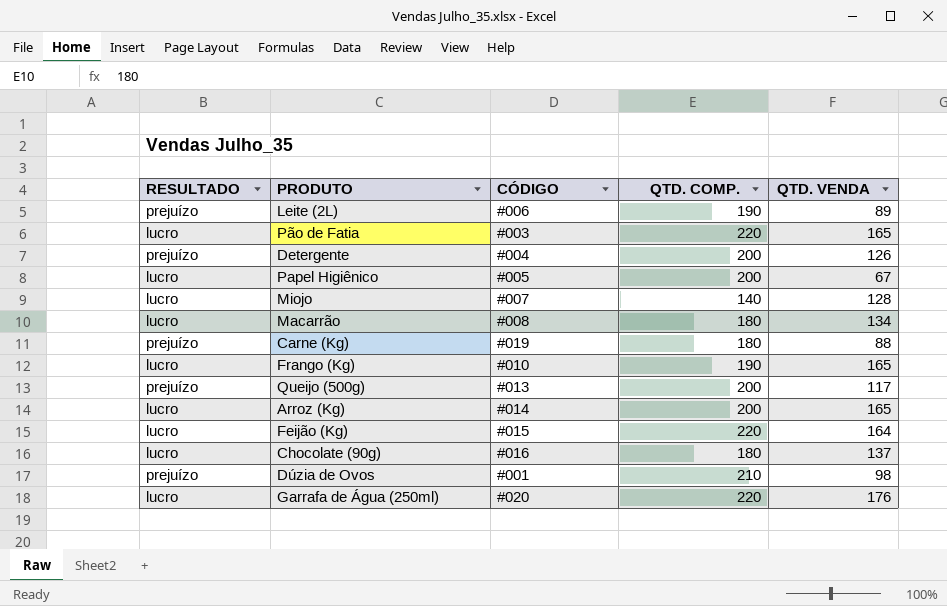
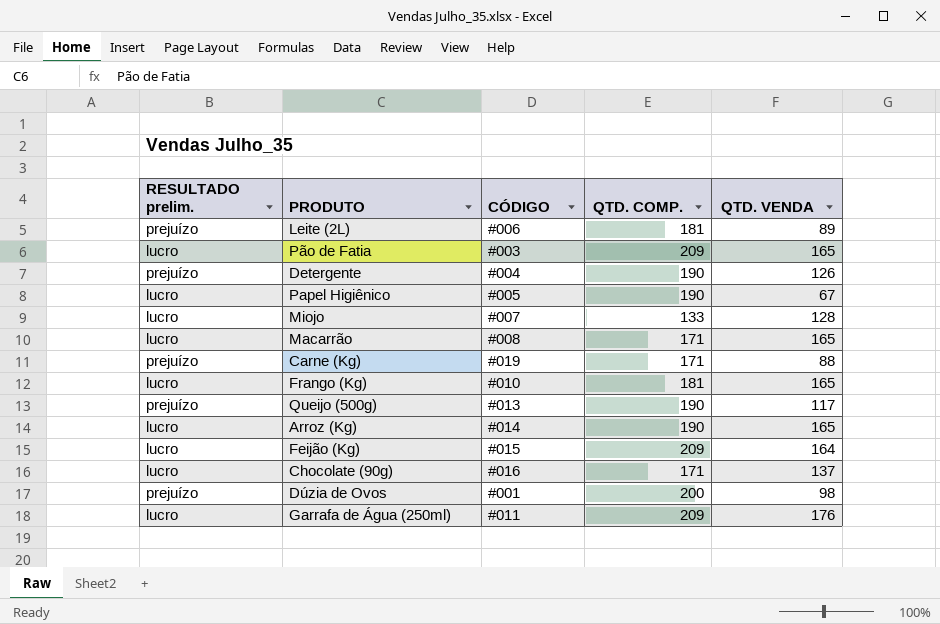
column name: RESULTADO -> RESULTADO prelim.
Leite (2L) | QTD. COMP.: 190 -> 181
Pão de Fatia | QTD. COMP.: 220 -> 209
Detergente | QTD. COMP.: 200 -> 190
Papel Higiênico | QTD. COMP.: 200 -> 190
Miojo | QTD. COMP.: 140 -> 133
Macarrão | QTD. COMP.: 180 -> 171
Macarrão | QTD. VENDA: 134 -> 165
Carne (Kg) | QTD. COMP.: 180 -> 171
Frango (Kg) | QTD. COMP.: 190 -> 181
Queijo (500g) | QTD. COMP.: 200 -> 190
Arroz (Kg) | QTD. COMP.: 200 -> 190
Feijão (Kg) | QTD. COMP.: 220 -> 209
Chocolate (90g) | QTD. COMP.: 180 -> 171
Dúzia de Ovos | QTD. COMP.: 210 -> 200
Garrafa de Água (250ml) | CÓDIGO: #020 -> #011
Garrafa de Água (250ml) | QTD. COMP.: 220 -> 209

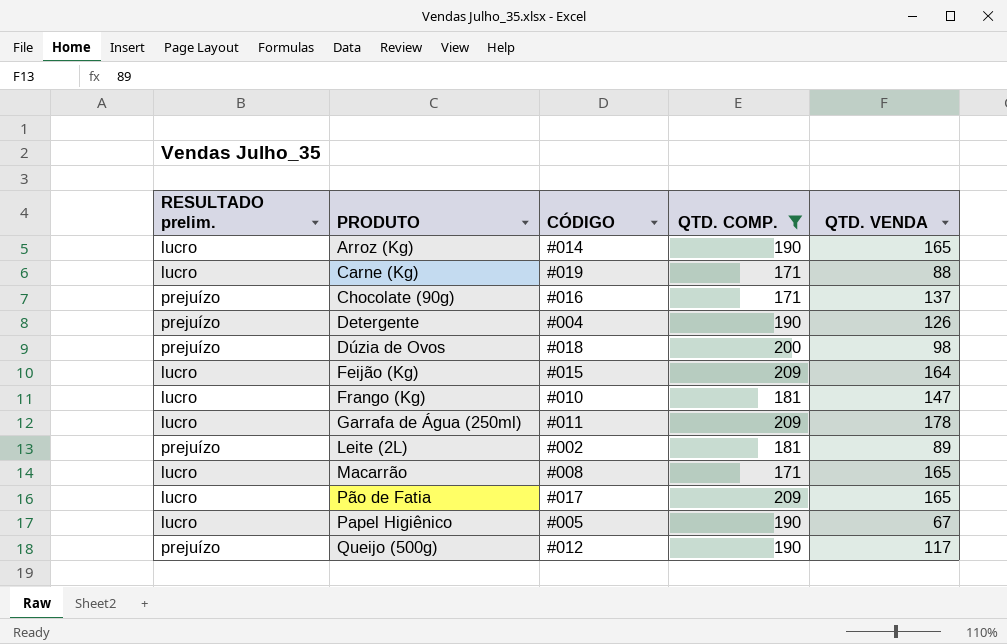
filter: none -> QTD. COMP. != 133
row order: none -> PRODUTO ascending
Carne (Kg) | RESULTADO prelim.: prejuízo -> lucro
Chocolate (90g) | RESULTADO prelim.: lucro -> prejuízo
Dúzia de Ovos | CÓDIGO: #001 -> #018
Frango (Kg) | QTD. VENDA: 165 -> 147
Garrafa de Água (250ml) | QTD. VENDA: 176 -> 178
Leite (2L) | CÓDIGO: #006 -> #002
Pão de Fatia | CÓDIGO: #003 -> #017
Queijo (500g) | CÓDIGO: #013 -> #012

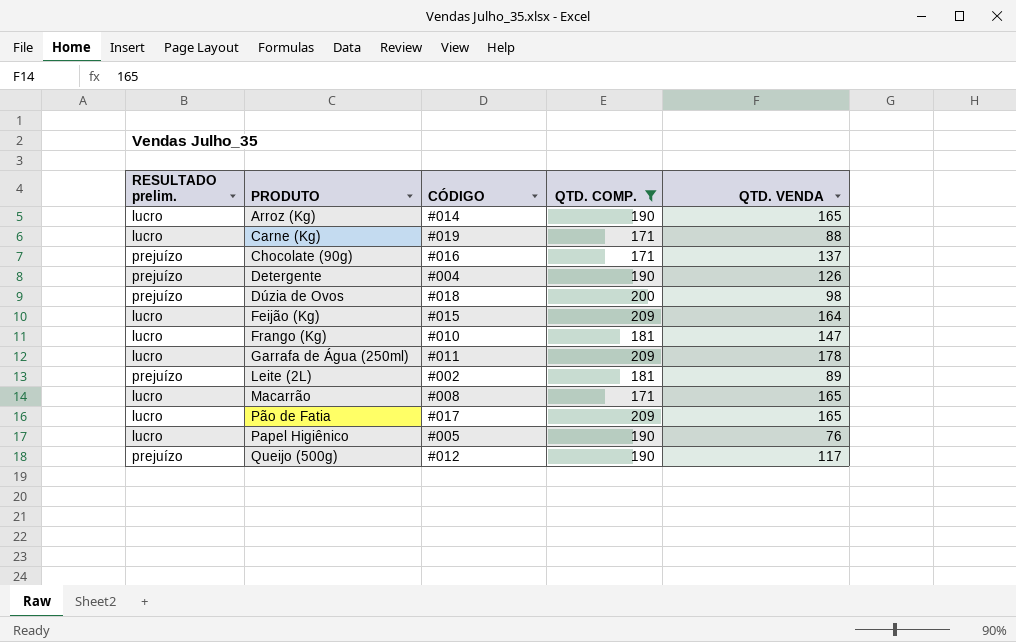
Papel Higiênico | QTD. VENDA: 67 -> 76

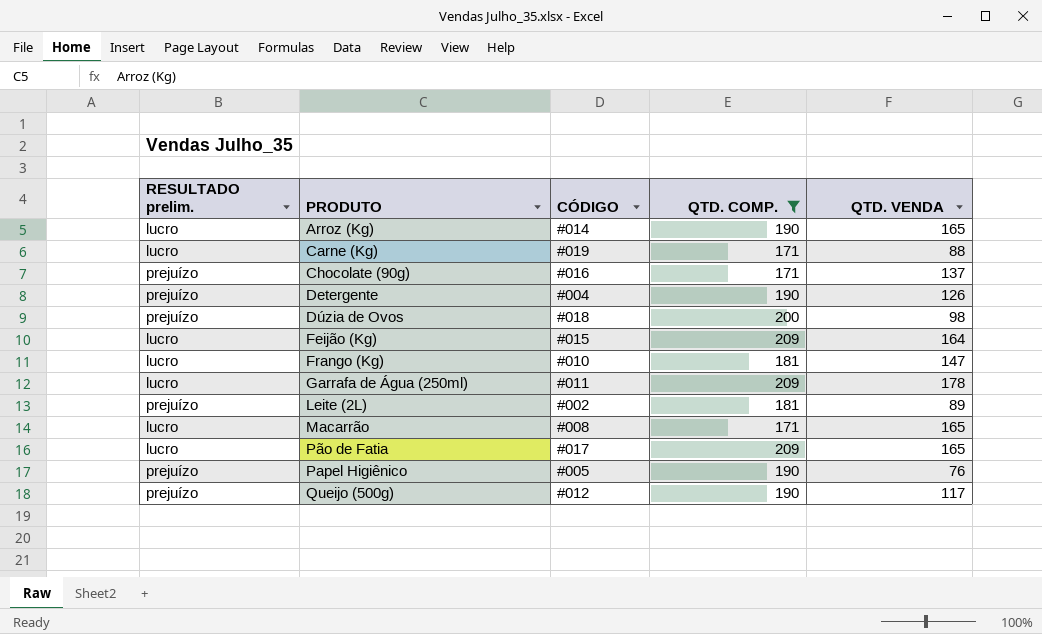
Papel Higiênico | RESULTADO prelim.: lucro -> prejuízo

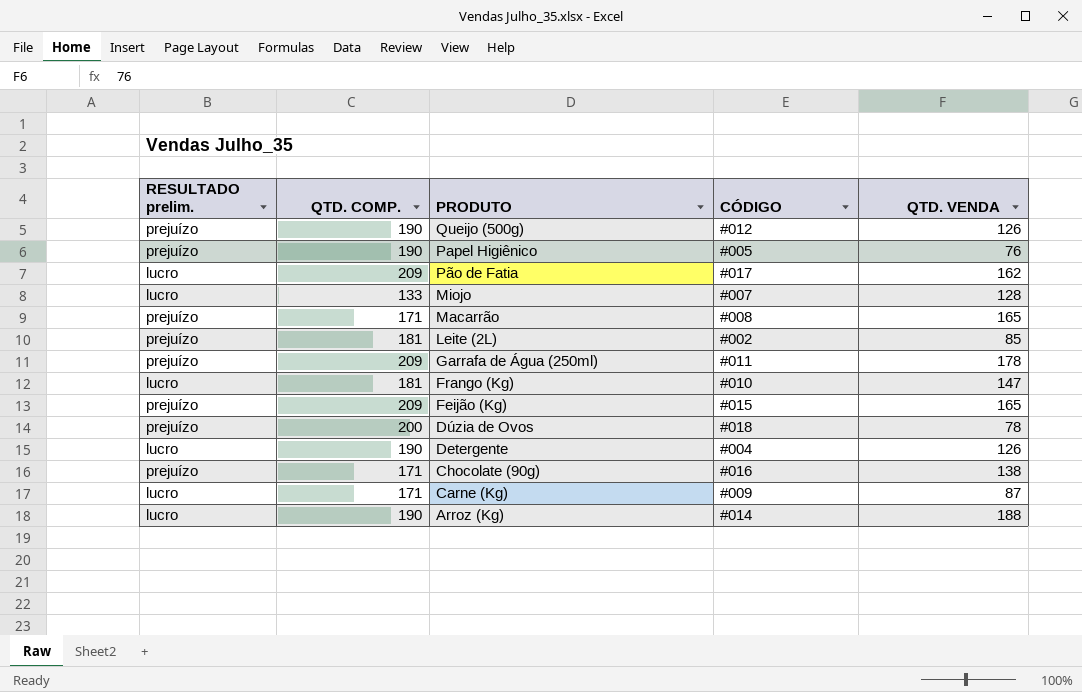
filter: QTD. COMP. != 133 -> none
row order: PRODUTO ascending -> PRODUTO descending
column QTD. COMP. | position: 4 -> 2
Queijo (500g) | QTD. VENDA: 117 -> 126
Pão de Fatia | QTD. VENDA: 165 -> 162
Macarrão | RESULTADO prelim.: lucro -> prejuízo
Leite (2L) | QTD. VENDA: 89 -> 85
Garrafa de Água (250ml) | RESULTADO prelim.: lucro -> prejuízo
Feijão (Kg) | RESULTADO prelim.: lucro -> prejuízo
Feijão (Kg) | QTD. VENDA: 164 -> 165
Dúzia de Ovos | QTD. VENDA: 98 -> 78
Detergente | RESULTADO prelim.: prejuízo -> lucro
Chocolate (90g) | QTD. VENDA: 137 -> 138
Carne (Kg) | CÓDIGO: #019 -> #009
Carne (Kg) | QTD. VENDA: 88 -> 87
Arroz (Kg) | QTD. VENDA: 165 -> 188

